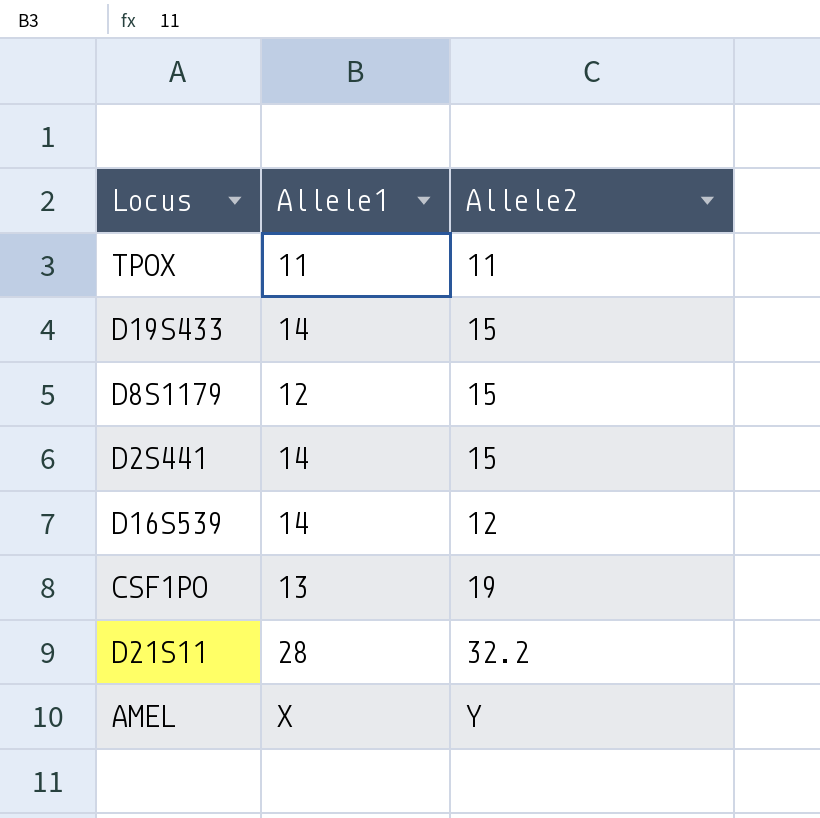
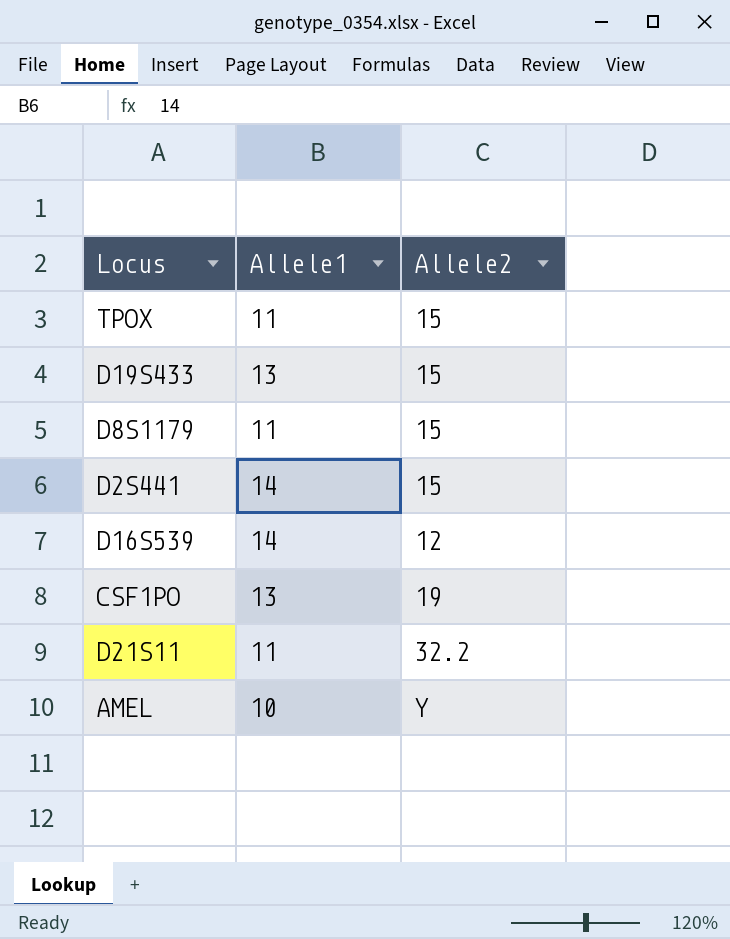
TPOX | Allele2: 11 -> 15
D19S433 | Allele1: 14 -> 13
D8S1179 | Allele1: 12 -> 11
D21S11 | Allele1: 28 -> 11
AMEL | Allele1: X -> 10

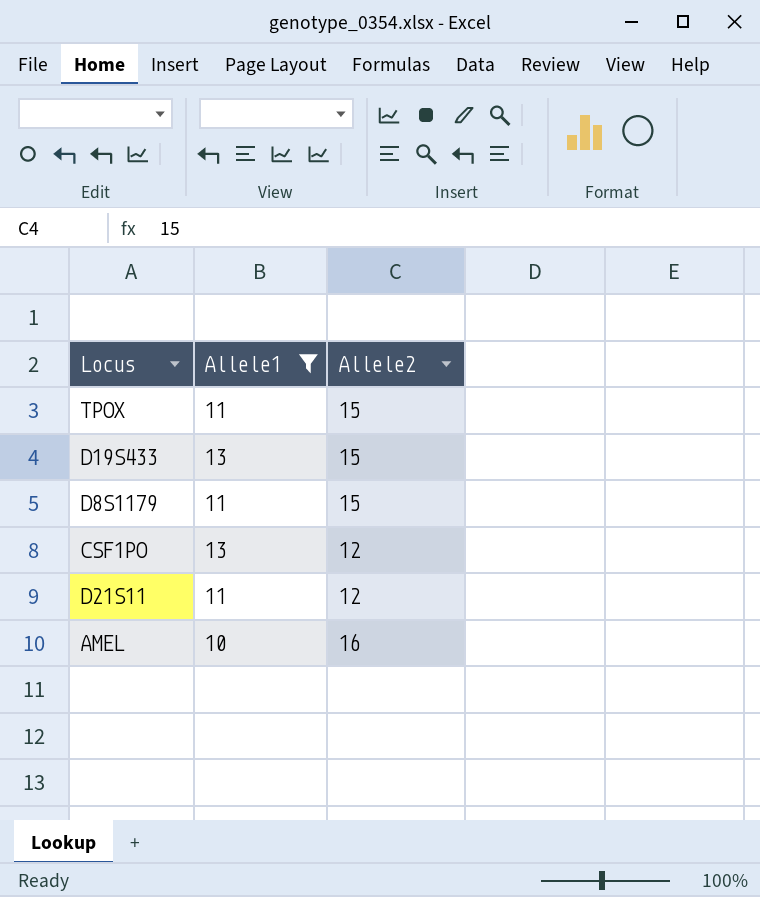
filter: none -> Allele1 != 14
CSF1PO | Allele2: 19 -> 12
D21S11 | Allele2: 32.2 -> 12
AMEL | Allele2: Y -> 16

